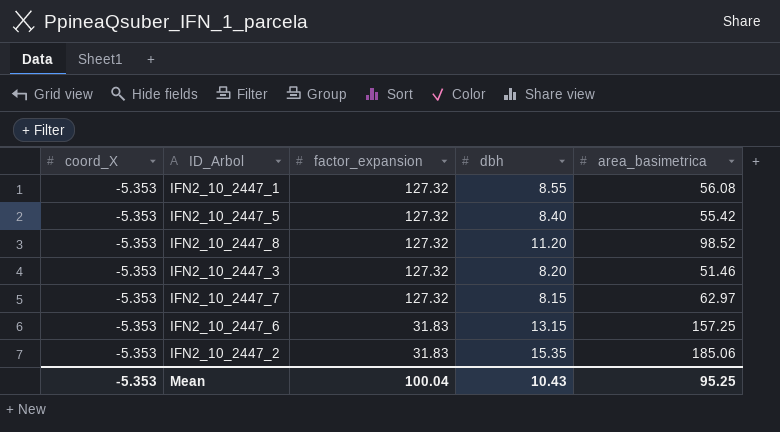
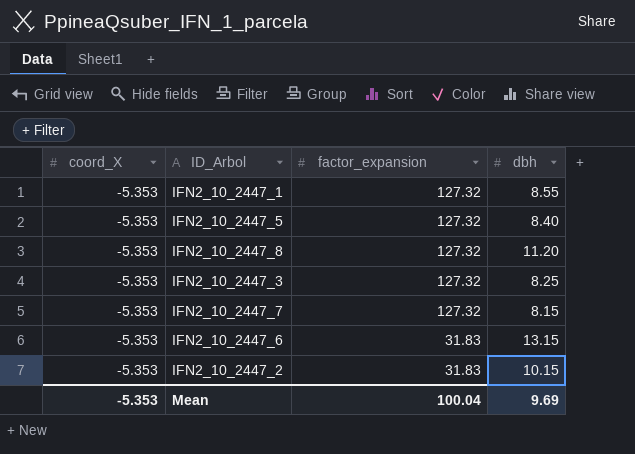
column area_basimetrica | position: 5 -> none
IFN2_10_2447_3 | dbh: 8.20 -> 8.25
IFN2_10_2447_2 | dbh: 15.35 -> 10.15
Mean | dbh: 10.43 -> 9.69

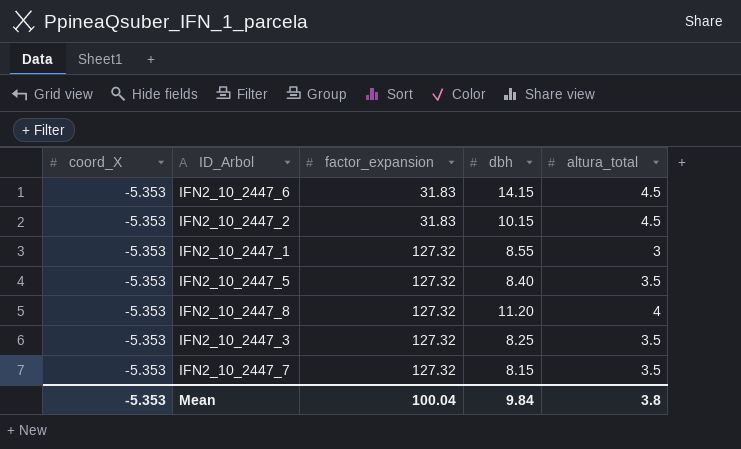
row order: factor_expansion descending -> factor_expansion ascending
column altura_total | position: none -> 5
IFN2_10_2447_6 | dbh: 13.15 -> 14.15
Mean | dbh: 9.69 -> 9.84

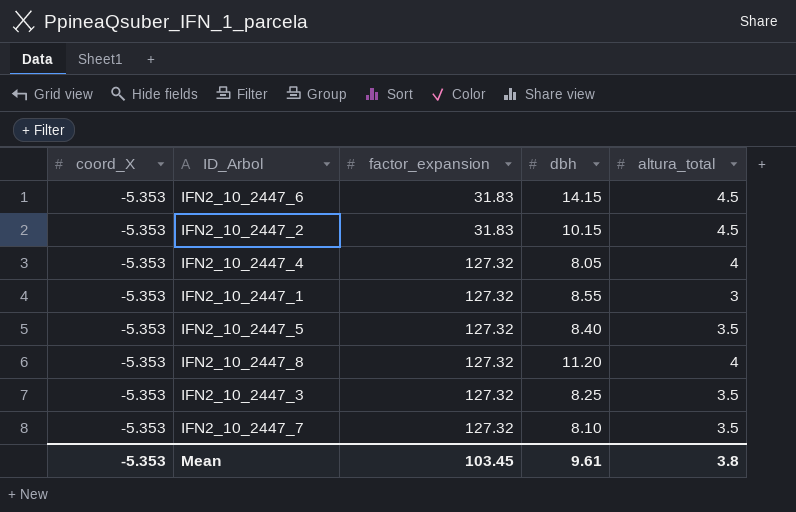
row IFN2_10_2447_4: none -> -5.353 | 127.32 | 8.05 | 4
IFN2_10_2447_7 | dbh: 8.15 -> 8.10
Mean | factor_expansion: 100.04 -> 103.45
Mean | dbh: 9.84 -> 9.61

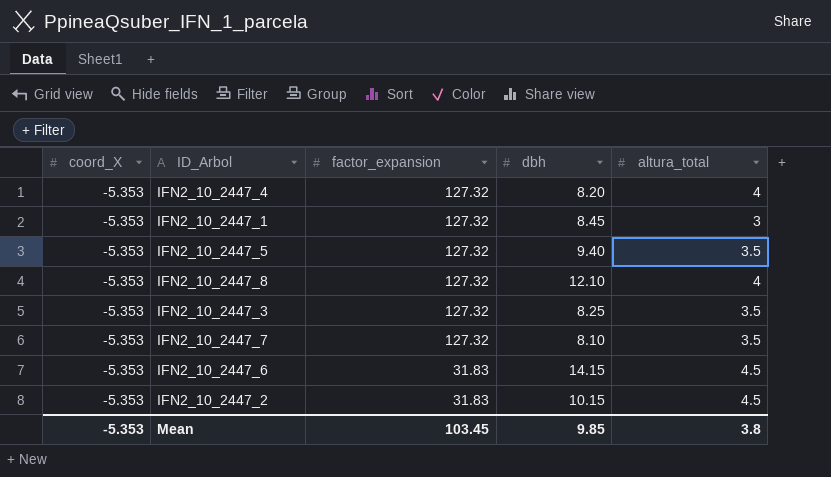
row order: factor_expansion ascending -> factor_expansion descending
IFN2_10_2447_4 | dbh: 8.05 -> 8.20
IFN2_10_2447_1 | dbh: 8.55 -> 8.45
IFN2_10_2447_5 | dbh: 8.40 -> 9.40
IFN2_10_2447_8 | dbh: 11.20 -> 12.10
Mean | dbh: 9.61 -> 9.85

